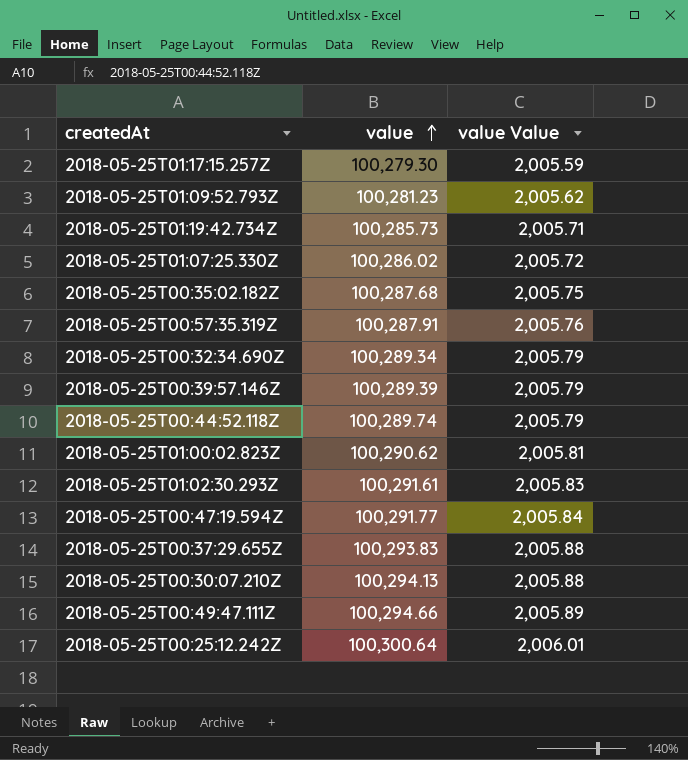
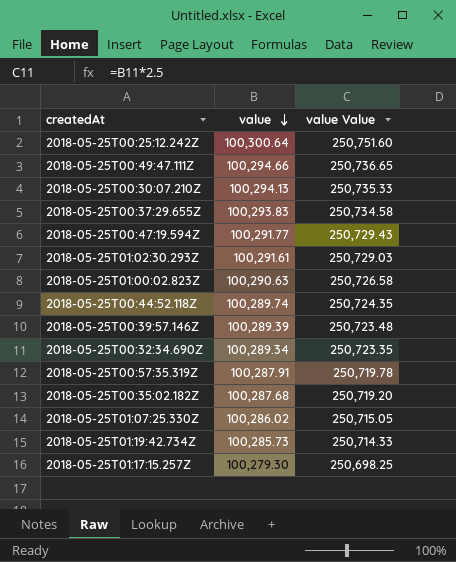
row order: value ascending -> value descending
column value Value | formula: [value] * 0.02 -> [value] * 2.5
row 2018-05-25T01:09:52.793Z: 100,281.23 | 2,005.62 -> none
2018-05-25T01:00:02.823Z | value: 100,290.62 -> 100,290.63

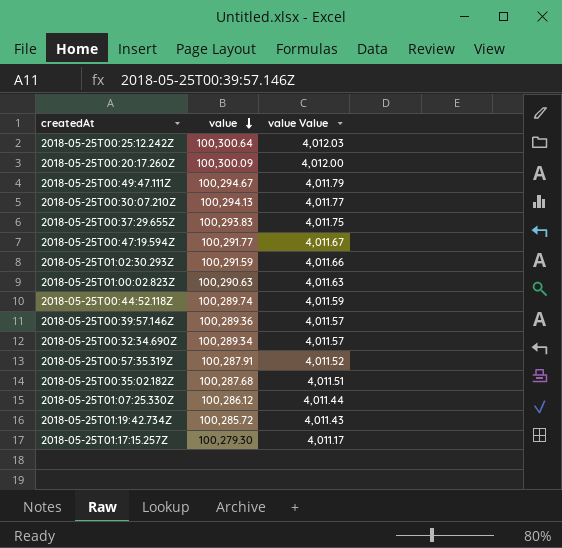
column value Value | formula: [value] * 2.5 -> [value] * 0.04
row 2018-05-25T00:20:17.260Z: none -> 100,300.09 | 4,012.00
2018-05-25T00:49:47.111Z | value: 100,294.66 -> 100,294.67
2018-05-25T01:02:30.293Z | value: 100,291.61 -> 100,291.59
2018-05-25T00:39:57.146Z | value: 100,289.39 -> 100,289.36
2018-05-25T01:07:25.330Z | value: 100,286.02 -> 100,286.12
2018-05-25T01:19:42.734Z | value: 100,285.73 -> 100,285.72

